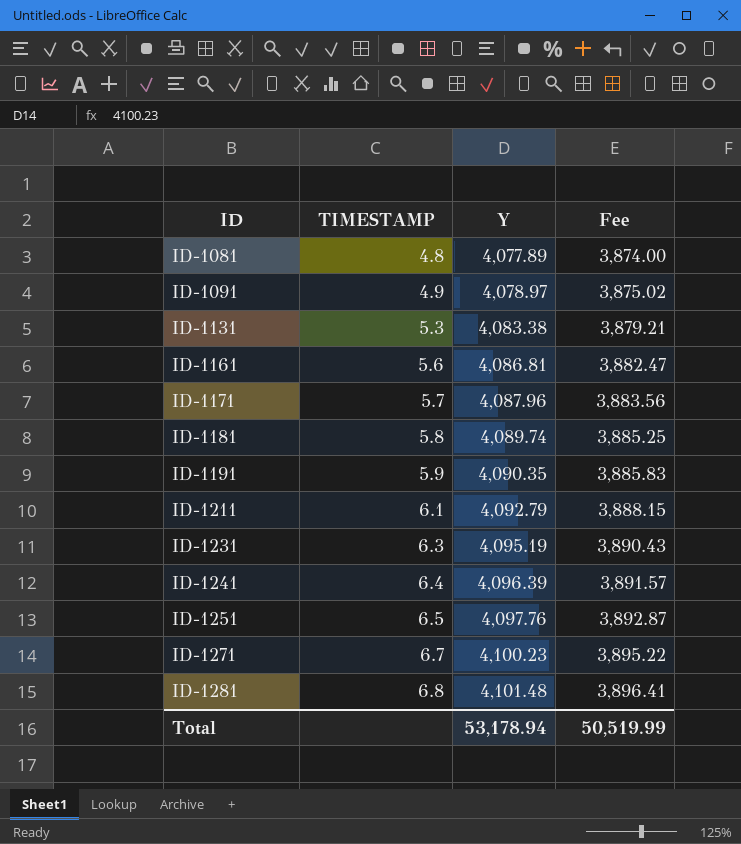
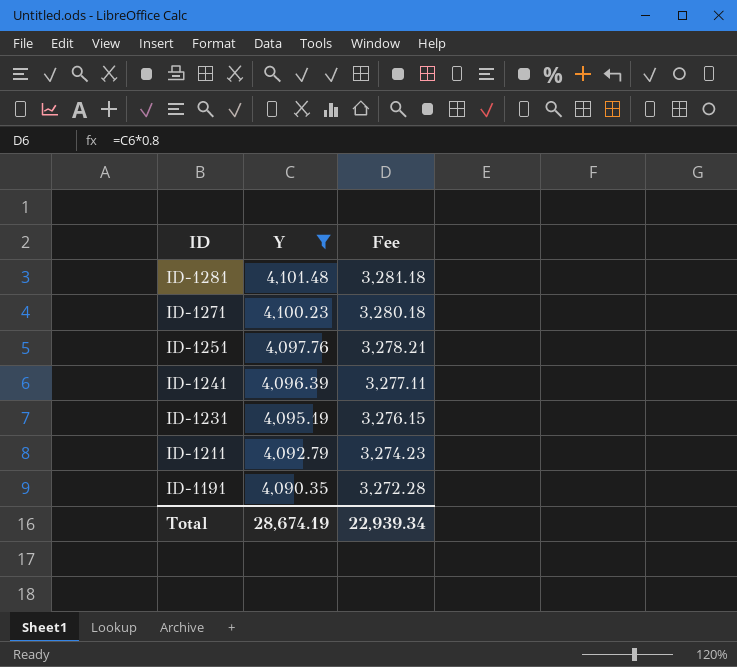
filter: none -> Y >= 4,090.35
row order: ID ascending -> ID descending
column TIMESTAMP | position: 2 -> none
column Fee | formula: [Y] * 0.95 -> [Y] * 0.8
Total | Y: 53,178.94 -> 28,674.19
Total | Fee: 50,519.99 -> 22,939.34

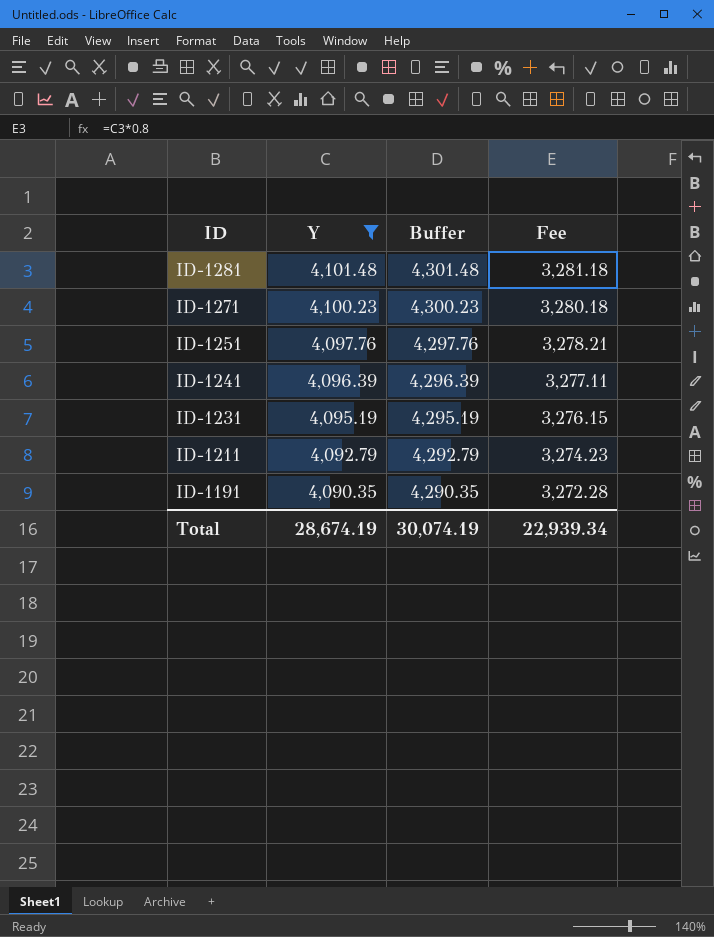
column Buffer | formula: none -> [Y] + 200

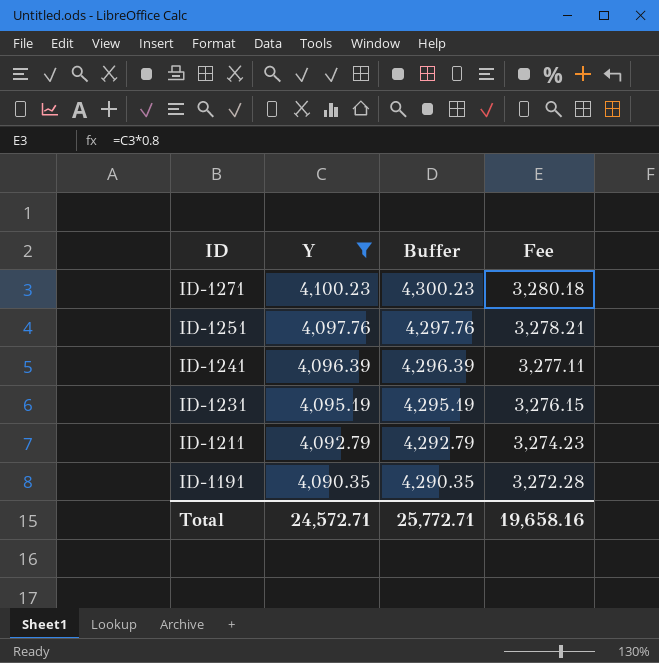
row ID-1281: 4,101.48 | 4,301.48 | 3,281.18 -> none
Total | Y: 28,674.19 -> 24,572.71
Total | Buffer: 30,074.19 -> 25,772.71
Total | Fee: 22,939.34 -> 19,658.16

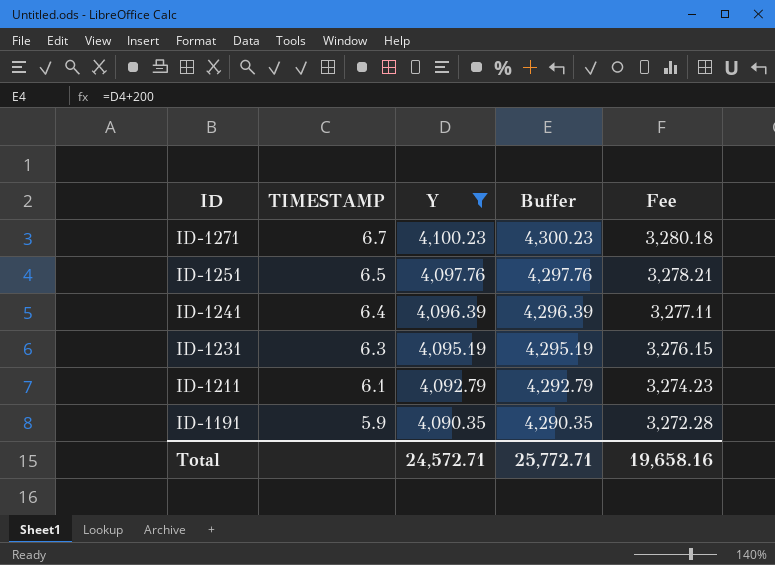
column TIMESTAMP | position: none -> 2

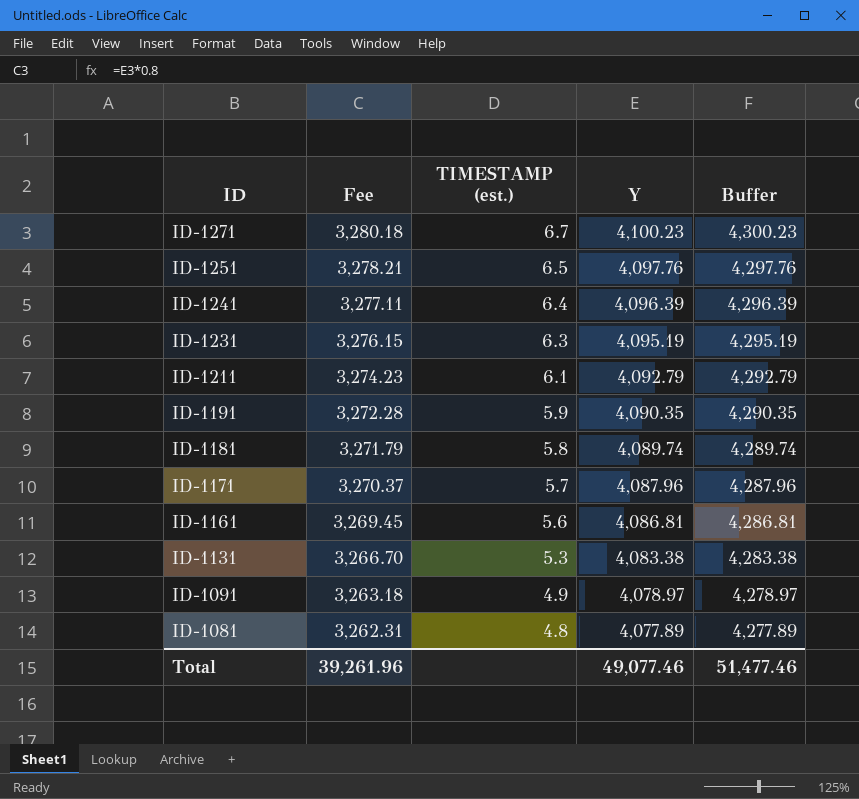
filter: Y >= 4,090.35 -> none
column Fee | position: 5 -> 2
column name: TIMESTAMP -> TIMESTAMP (est.)
Total | Fee: 19,658.16 -> 39,261.96
Total | Y: 24,572.71 -> 49,077.46
Total | Buffer: 25,772.71 -> 51,477.46

